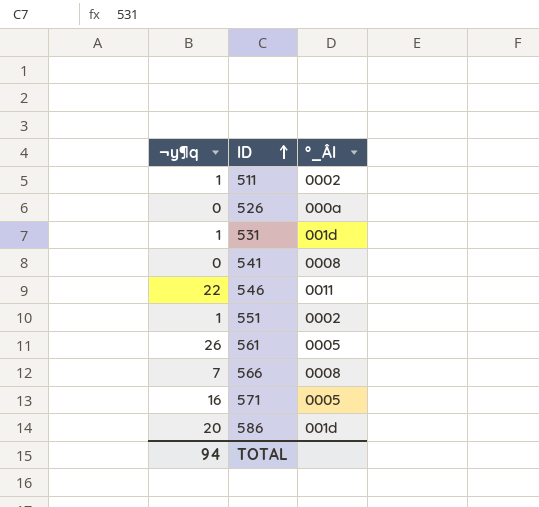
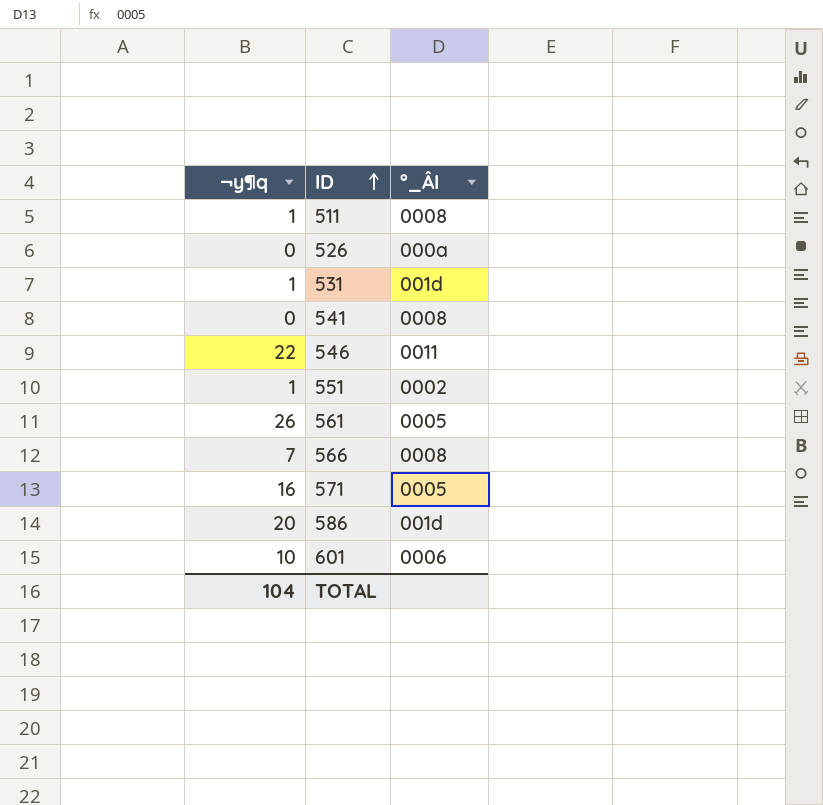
511 | °_ÂI: 0002 -> 0008
row 601: none -> 10 | 0006
TOTAL | ¬y¶q: 94 -> 104

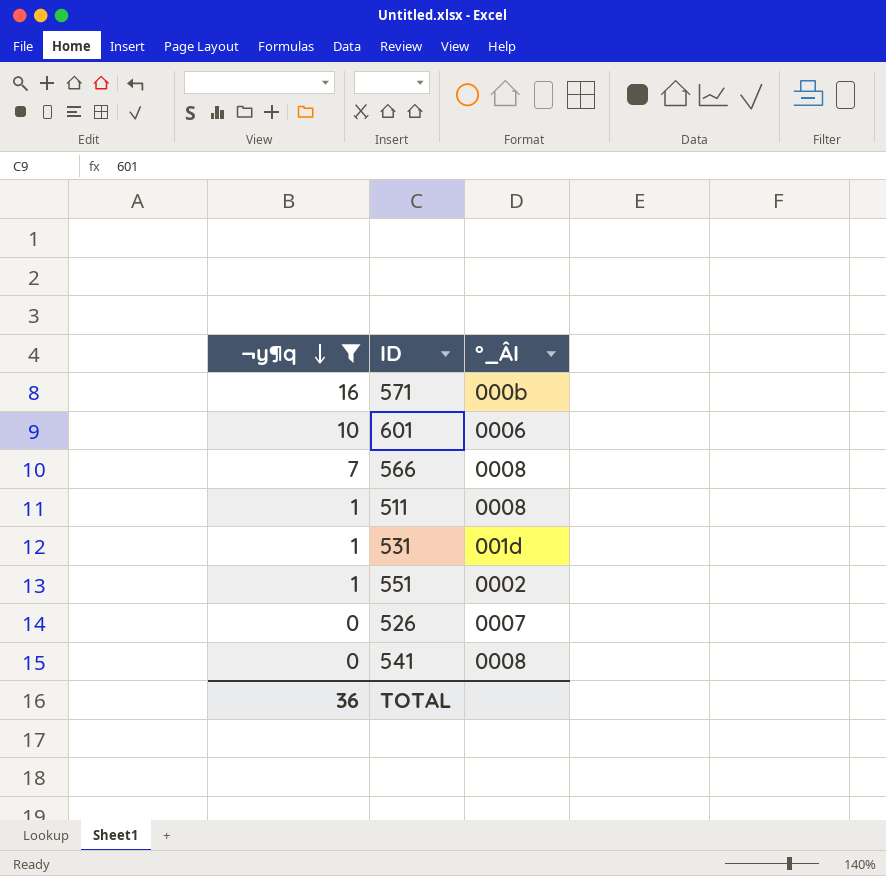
filter: none -> ¬y¶q <= 16
row order: ID ascending -> ¬y¶q descending
571 | °_ÂI: 0005 -> 000b
526 | °_ÂI: 000a -> 0007
TOTAL | ¬y¶q: 104 -> 36

